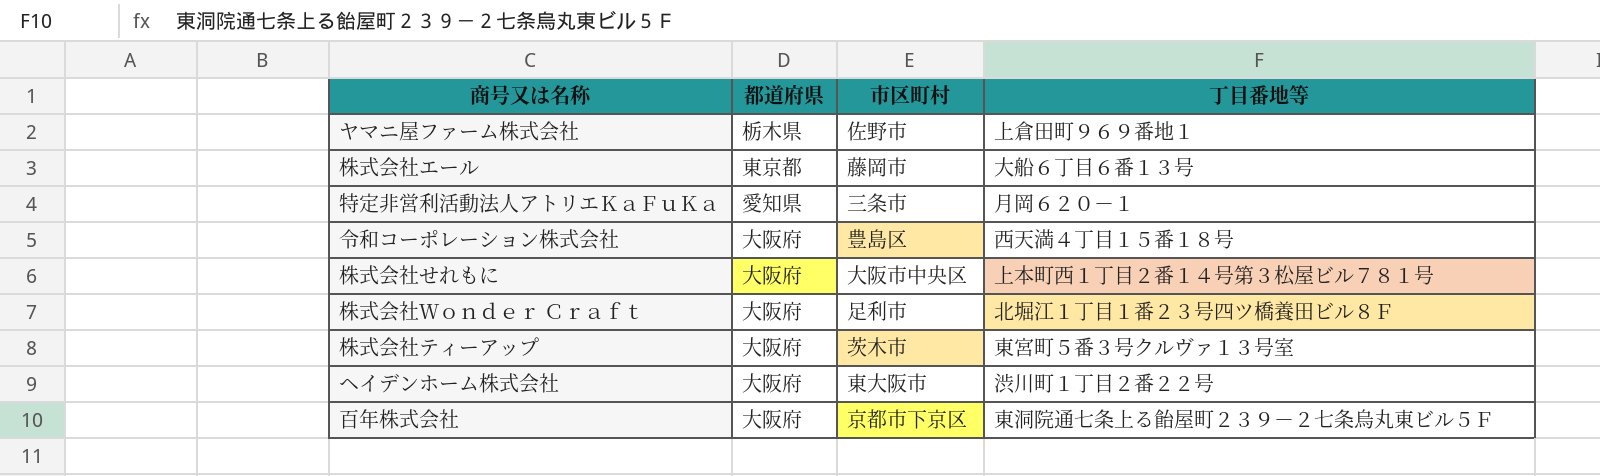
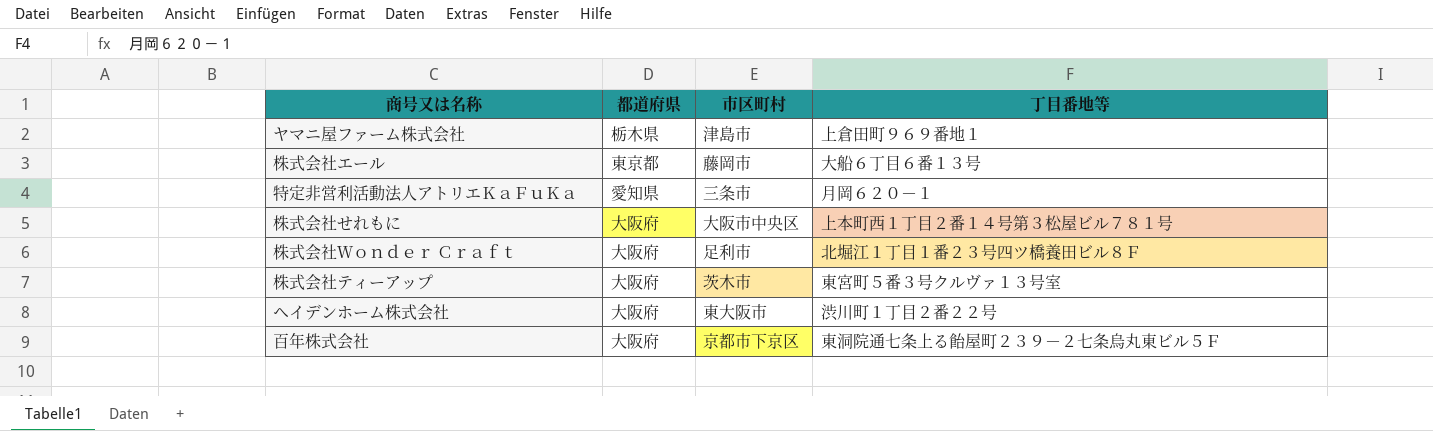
row 令和コーポレーション株式会社: 大阪府 | 豊島区 | 西天満４丁目１５番１８号 -> none
ヤマニ屋ファーム株式会社 | 市区町村: 佐野市 -> 津島市

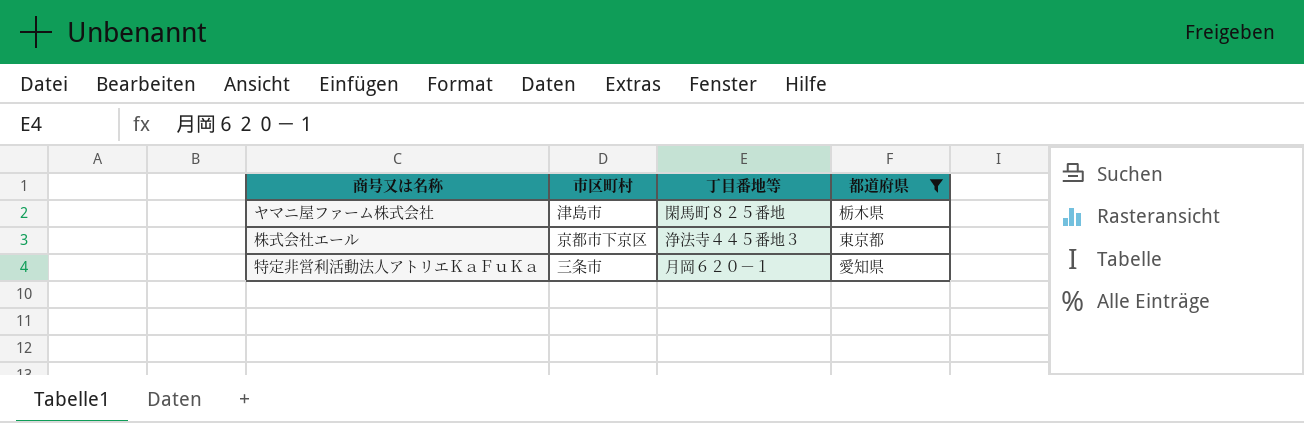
filter: none -> 都道府県 != 大阪府
column 都道府県 | position: 2 -> 4
ヤマニ屋ファーム株式会社 | 丁目番地等: 上倉田町９６９番地１ -> 閑馬町８２５番地
株式会社エール | 市区町村: 藤岡市 -> 京都市下京区
株式会社エール | 丁目番地等: 大船６丁目６番１３号 -> 浄法寺４４５番地３

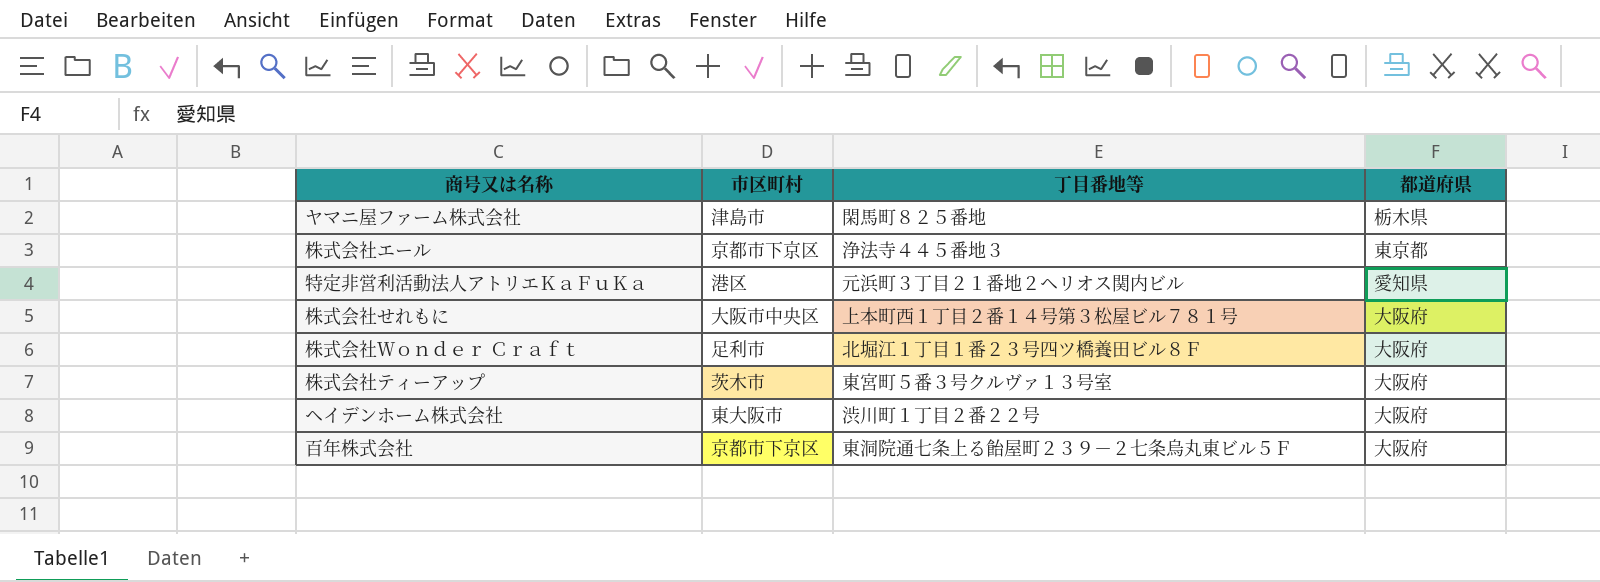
filter: 都道府県 != 大阪府 -> none
特定非営利活動法人アトリエＫａＦｕＫａ | 市区町村: 三条市 -> 港区
特定非営利活動法人アトリエＫａＦｕＫａ | 丁目番地等: 月岡６２０－１ -> 元浜町３丁目２１番地２ヘリオス関内ビル

